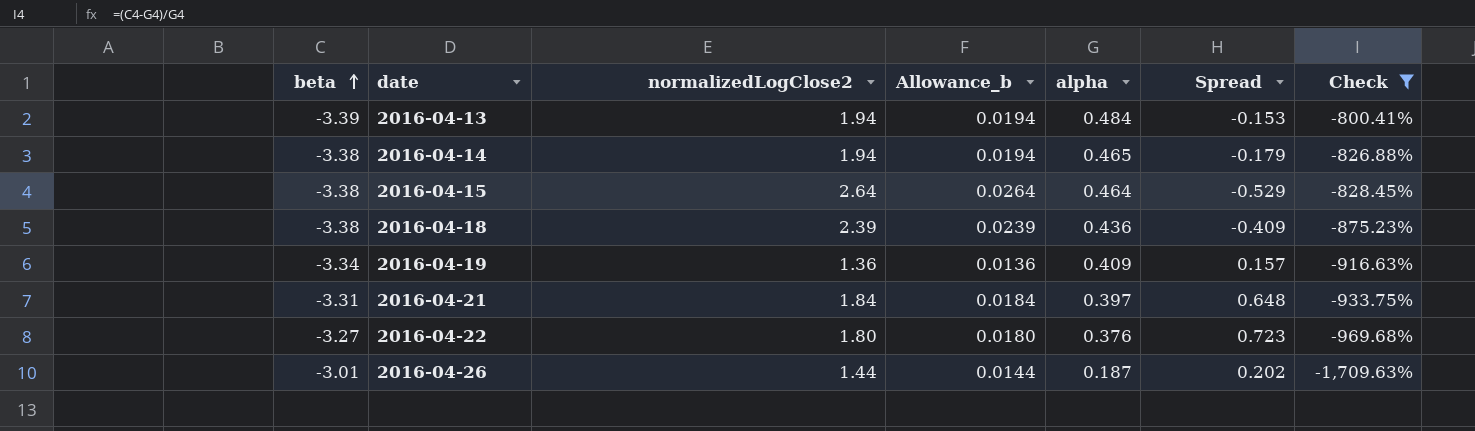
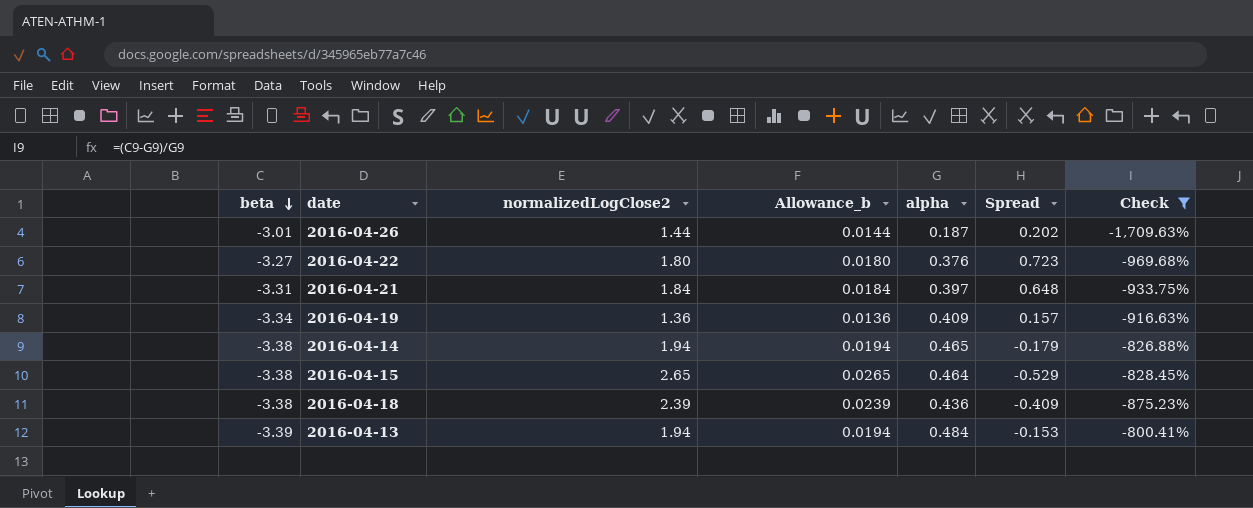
row order: beta ascending -> beta descending
2016-04-15 | normalizedLogClose2: 2.64 -> 2.65
2016-04-15 | Allowance_b: 0.0264 -> 0.0265

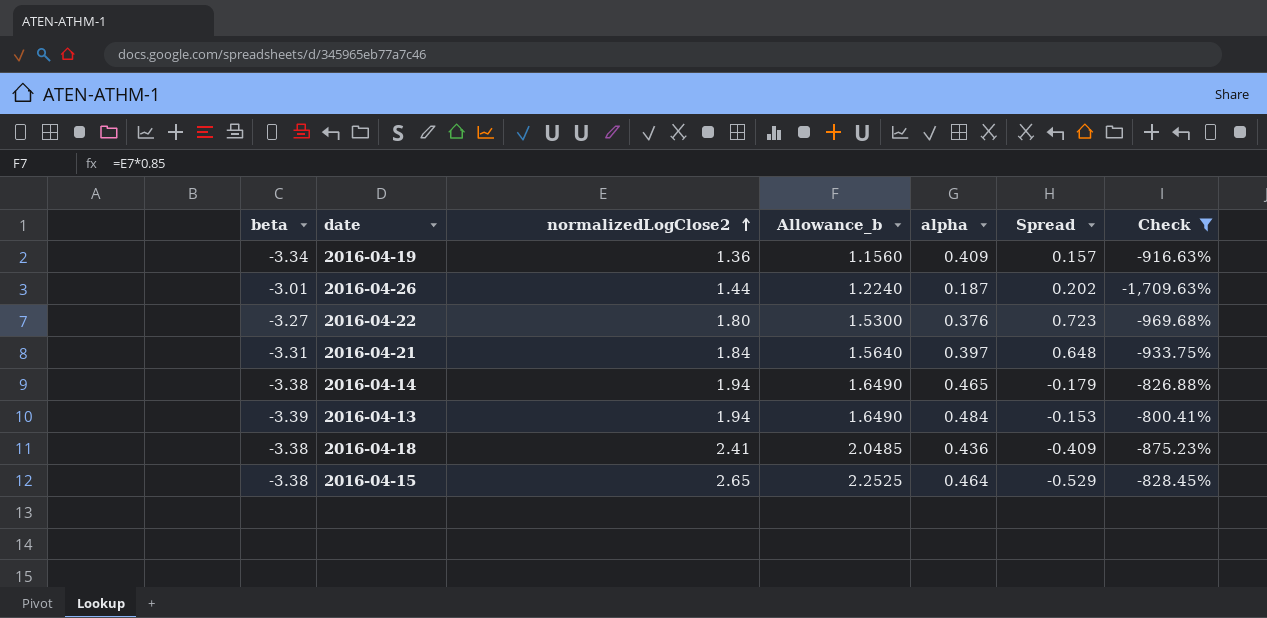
row order: beta descending -> normalizedLogClose2 ascending
column Allowance_b | formula: [normalizedLogClose2] * 0.01 -> [normalizedLogClose2] * 0.85
2016-04-18 | normalizedLogClose2: 2.39 -> 2.41

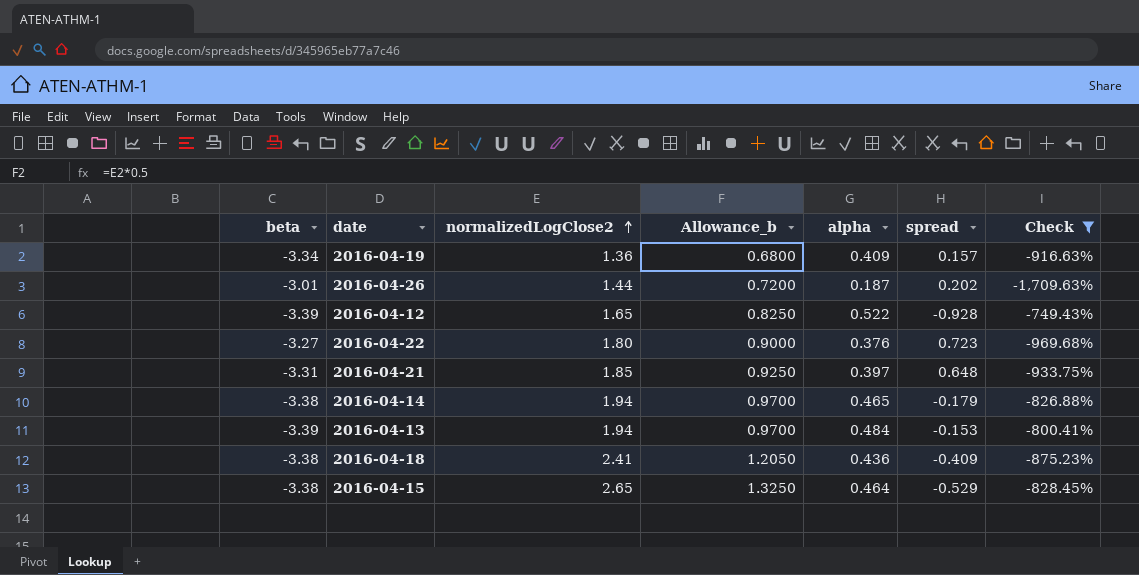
column Allowance_b | formula: [normalizedLogClose2] * 0.85 -> [normalizedLogClose2] * 0.5
column name: Spread -> spread
row 2016-04-12: none -> -3.39 | 1.65 | 0.8250 | 0.522 | -0.928 | -749.43%
2016-04-21 | normalizedLogClose2: 1.84 -> 1.85

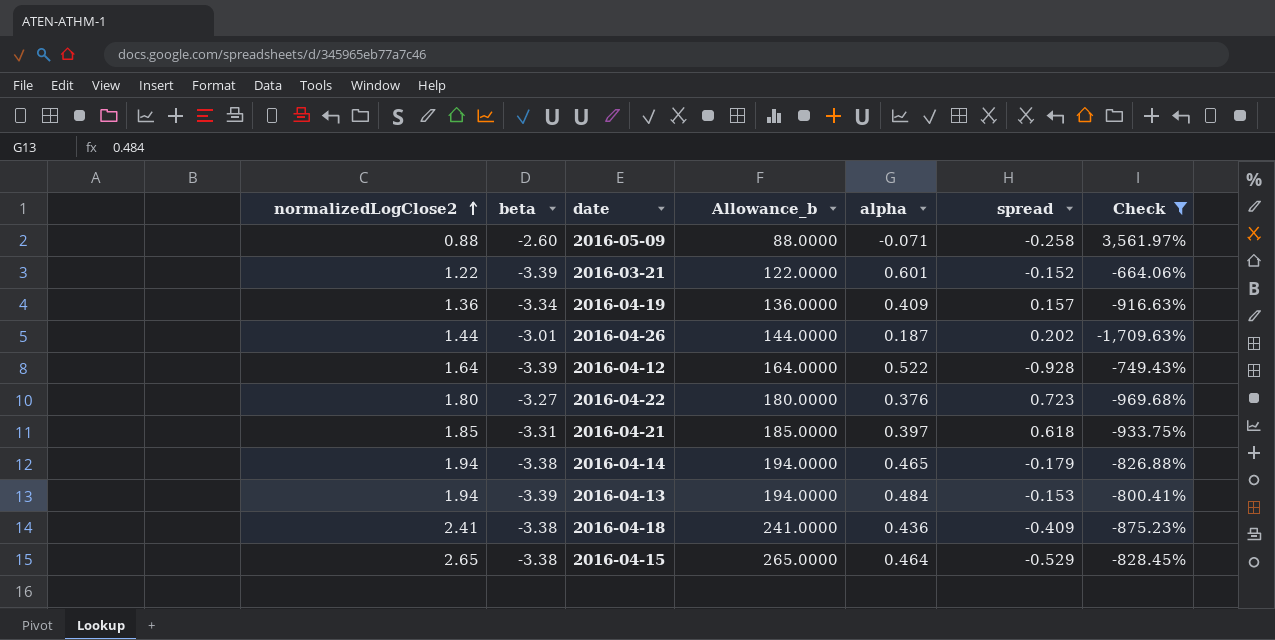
column normalizedLogClose2 | position: 3 -> 1
column Allowance_b | formula: [normalizedLogClose2] * 0.5 -> [normalizedLogClose2] * 100
row 2016-05-09: none -> 0.88 | -2.60 | 88.0000 | -0.071 | -0.258 | 3,561.97%
row 2016-03-21: none -> 1.22 | -3.39 | 122.0000 | 0.601 | -0.152 | -664.06%
2016-04-12 | normalizedLogClose2: 1.65 -> 1.64
2016-04-21 | spread: 0.648 -> 0.618

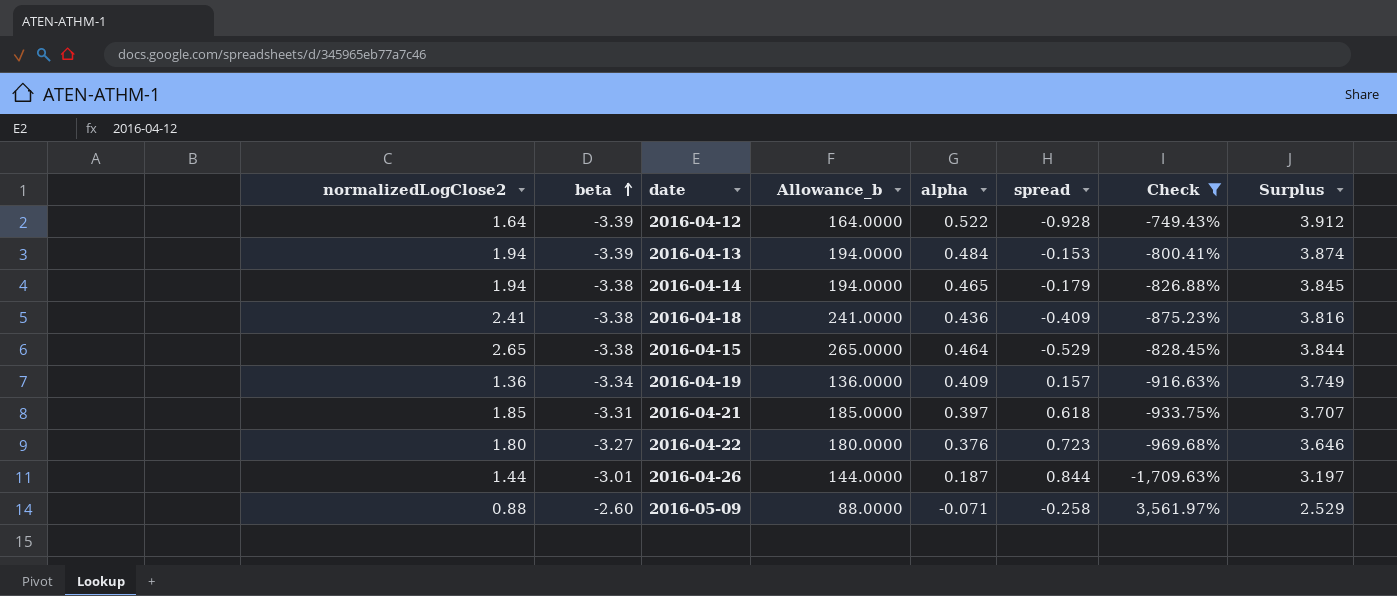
row order: normalizedLogClose2 ascending -> beta ascending
column Surplus | formula: none -> [alpha] - [beta]
row 2016-03-21: 1.22 | -3.39 | 122.0000 | 0.601 | -0.152 | -664.06% -> none
2016-04-26 | spread: 0.202 -> 0.844

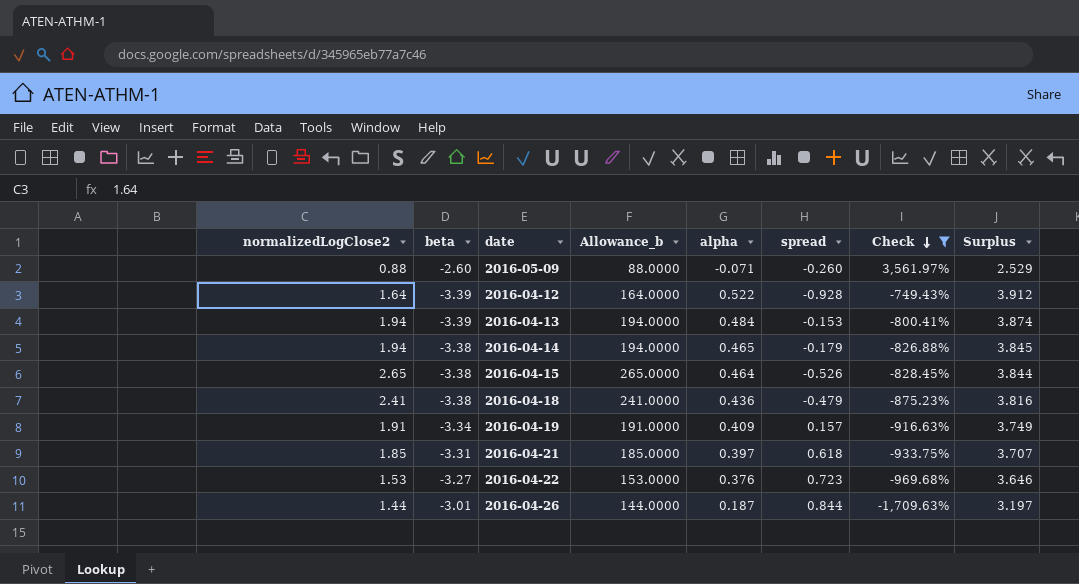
row order: beta ascending -> Check descending
2016-05-09 | spread: -0.258 -> -0.260
2016-04-15 | spread: -0.529 -> -0.526
2016-04-18 | spread: -0.409 -> -0.479
2016-04-19 | normalizedLogClose2: 1.36 -> 1.91
2016-04-19 | Allowance_b: 136.0000 -> 191.0000
2016-04-22 | normalizedLogClose2: 1.80 -> 1.53
2016-04-22 | Allowance_b: 180.0000 -> 153.0000

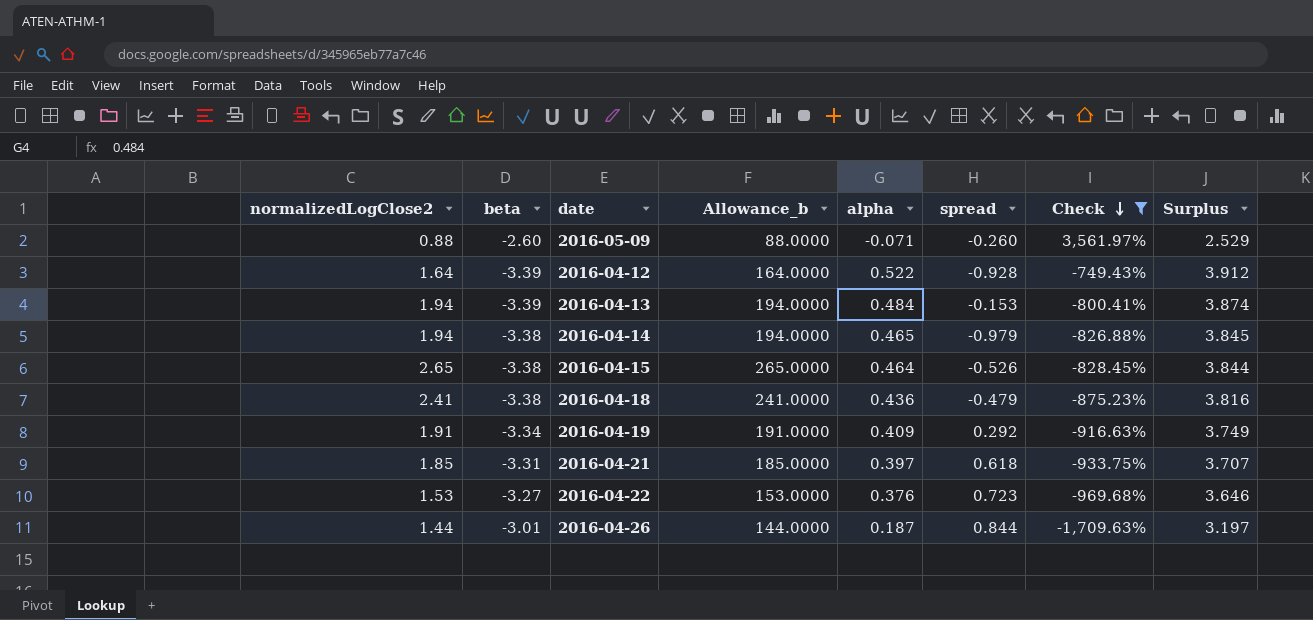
2016-04-14 | spread: -0.179 -> -0.979
2016-04-19 | spread: 0.157 -> 0.292

